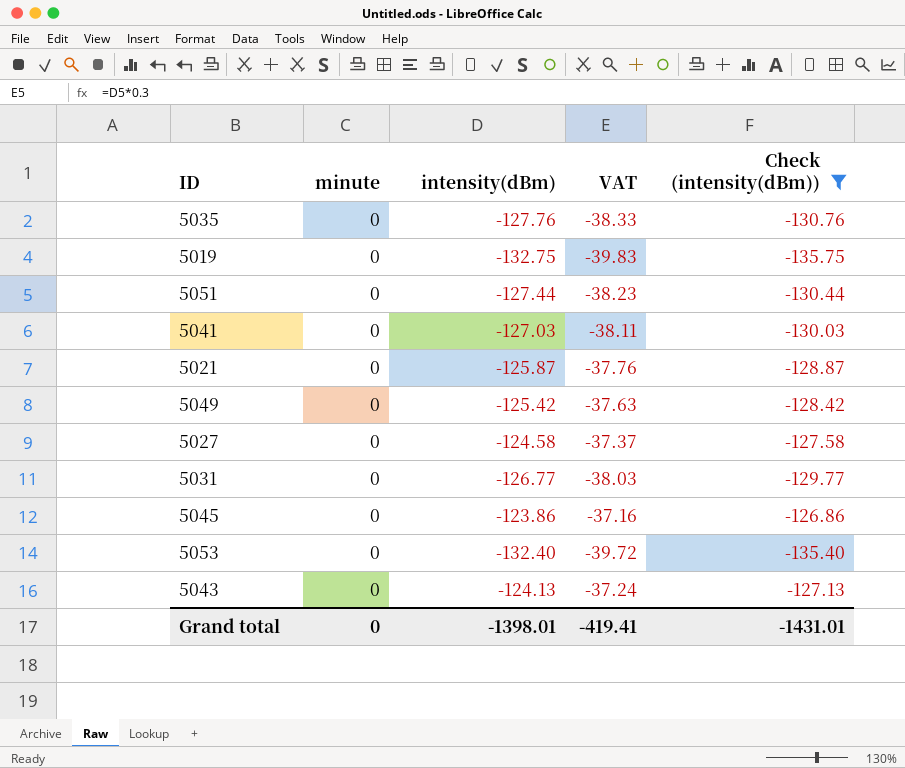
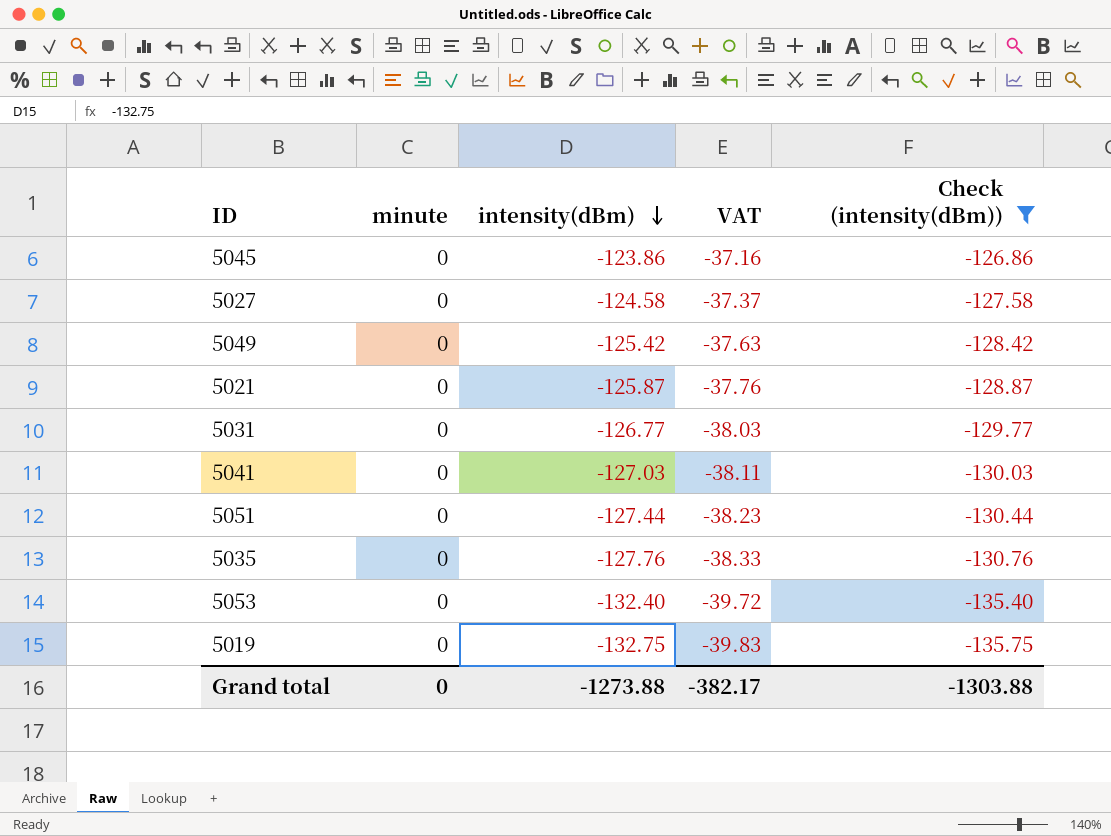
row order: none -> intensity(dBm) descending
row 5043: 0 | -124.13 | -37.24 | -127.13 -> none
Grand total | intensity(dBm): -1398.01 -> -1273.88
Grand total | VAT: -419.41 -> -382.17
Grand total | Check (intensity(dBm)): -1431.01 -> -1303.88

